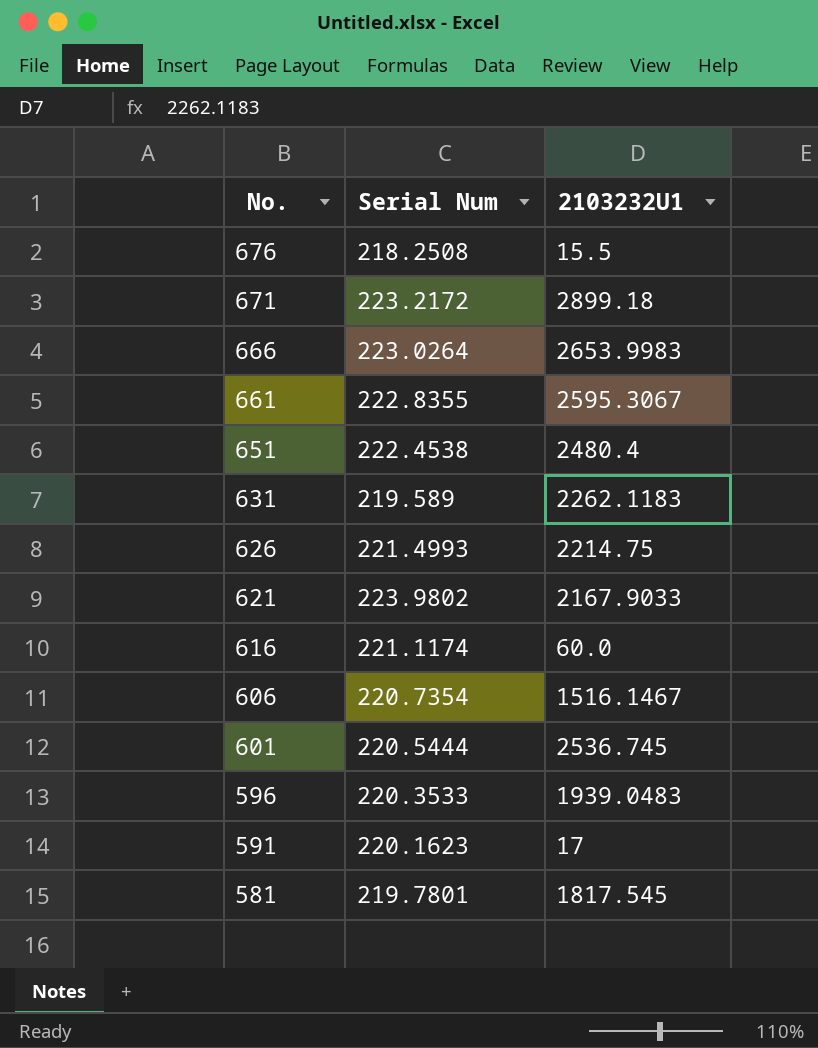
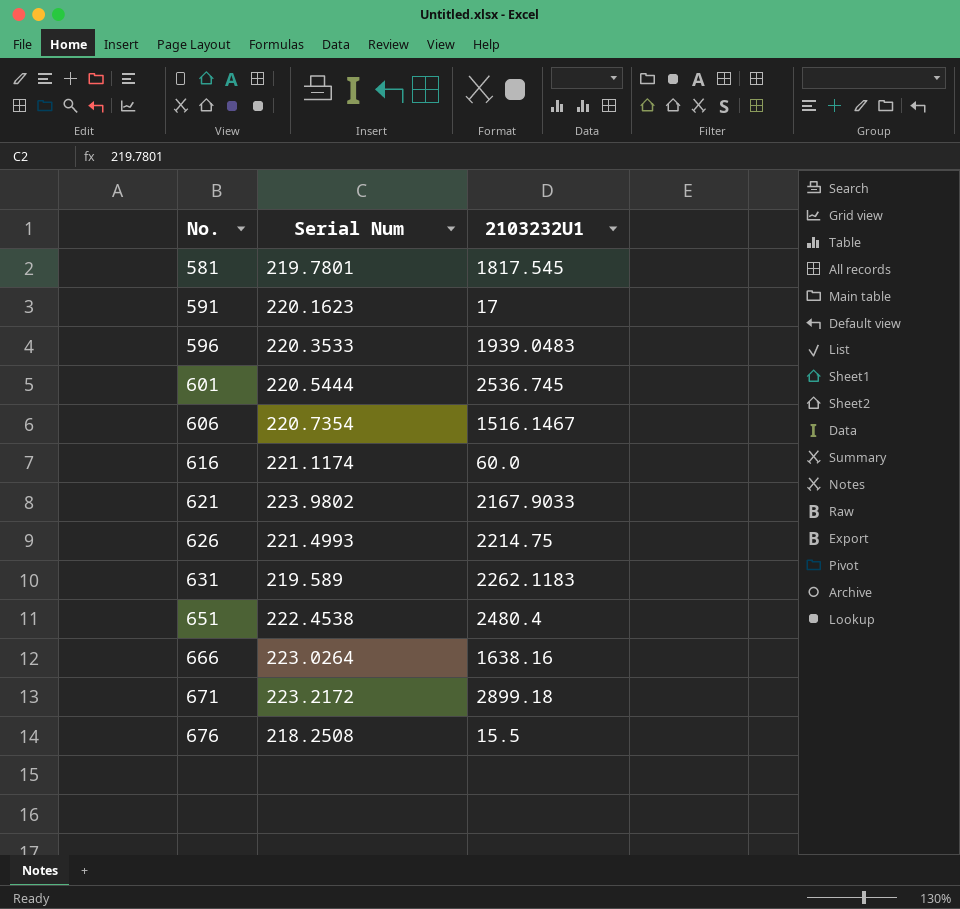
row order: No. descending -> No. ascending
row 661: 222.8355 | 2595.3067 -> none
666 | 2103232U1: 2653.9983 -> 1638.16

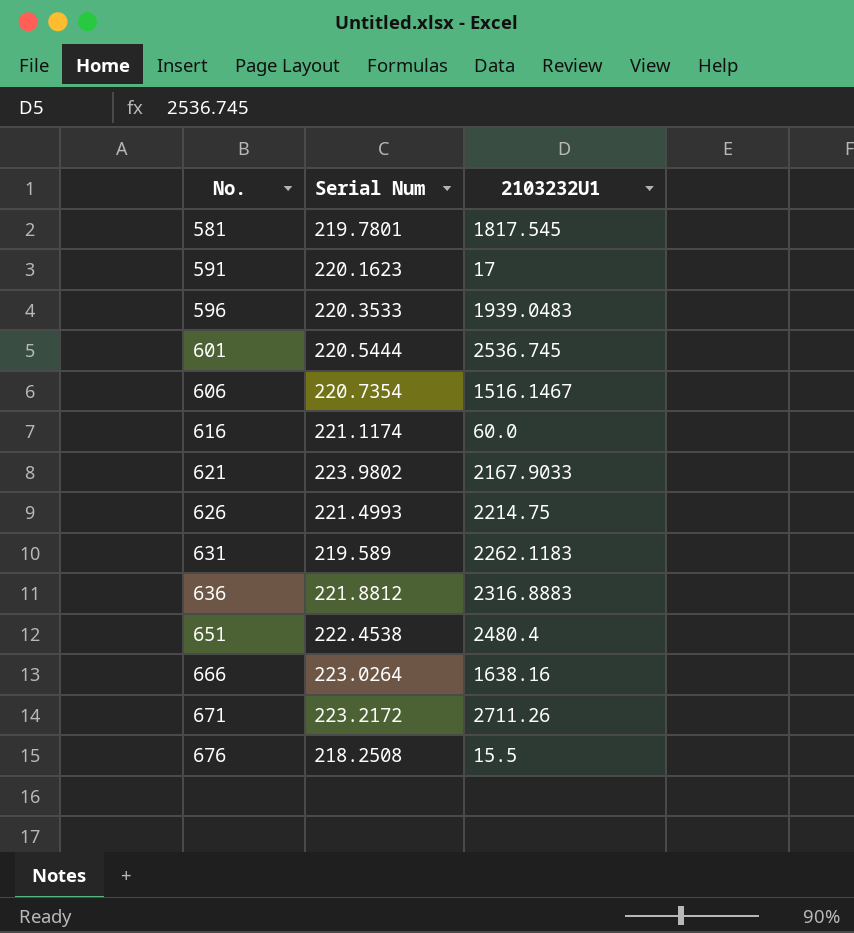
row 636: none -> 221.8812 | 2316.8883
671 | 2103232U1: 2899.18 -> 2711.26

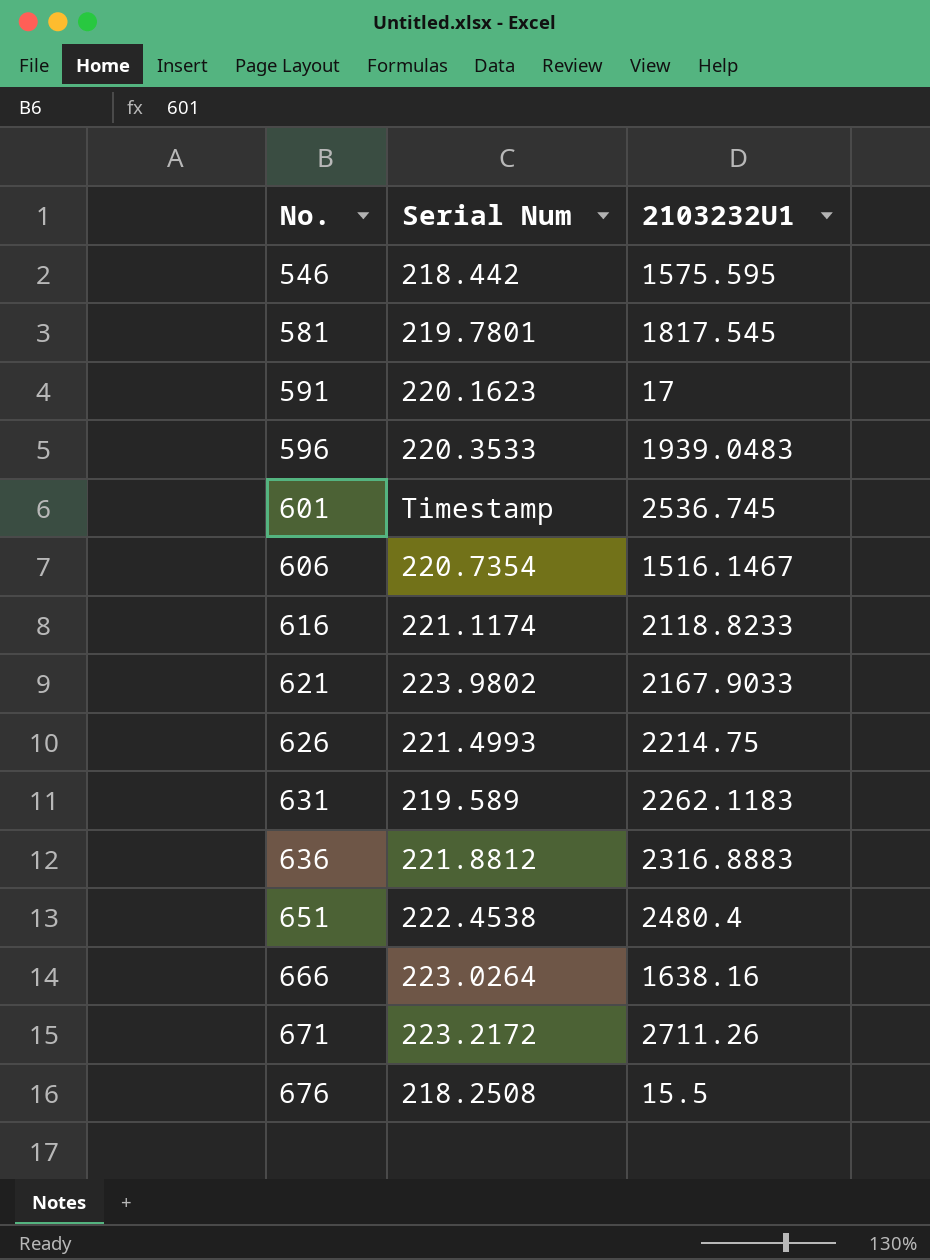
row 546: none -> 218.442 | 1575.595
601 | Serial Num: 220.5444 -> Timestamp
616 | 2103232U1: 60.0 -> 2118.8233

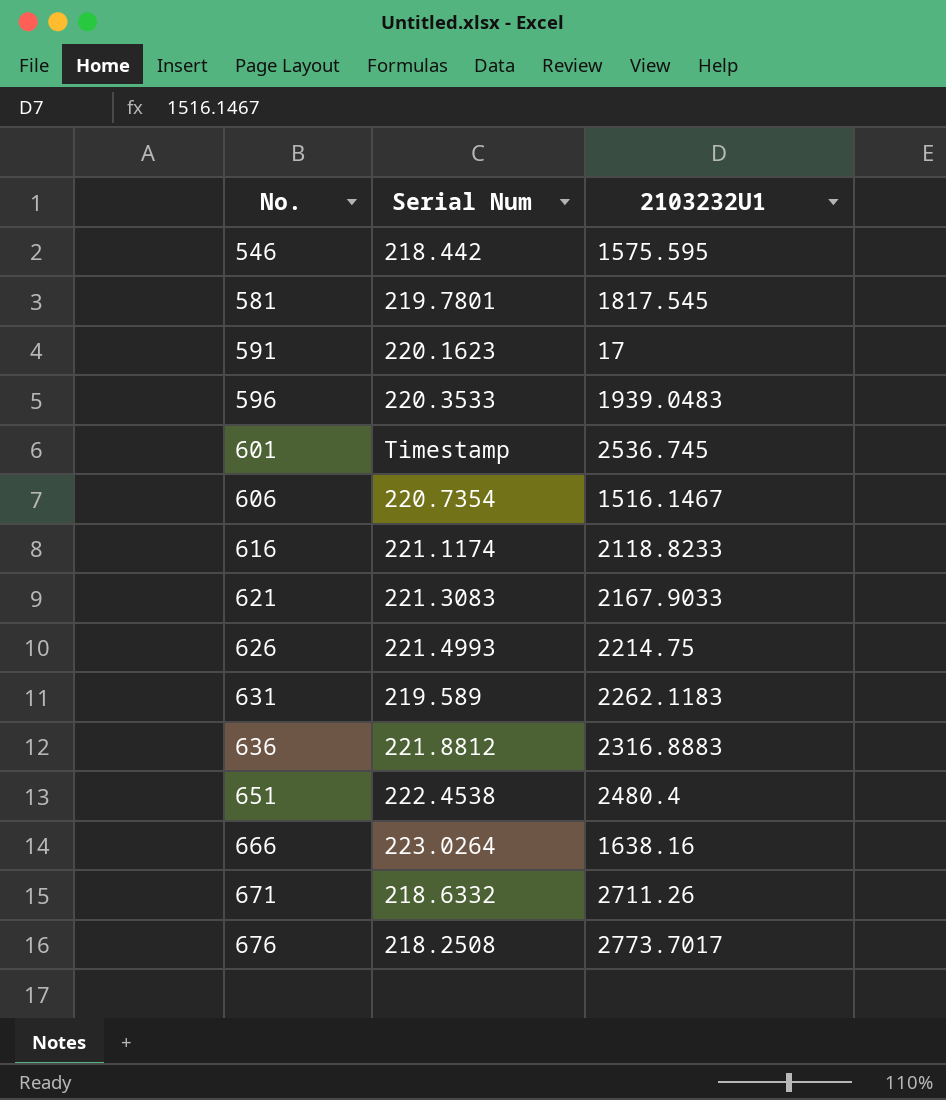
621 | Serial Num: 223.9802 -> 221.3083
671 | Serial Num: 223.2172 -> 218.6332
676 | 2103232U1: 15.5 -> 2773.7017

